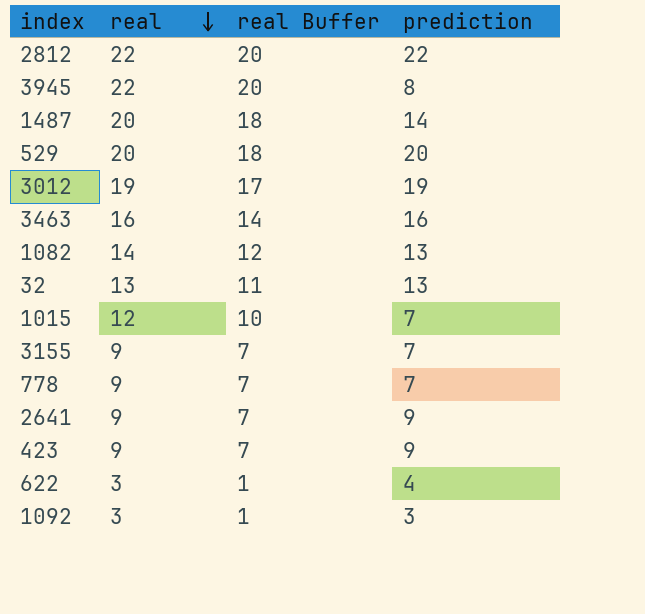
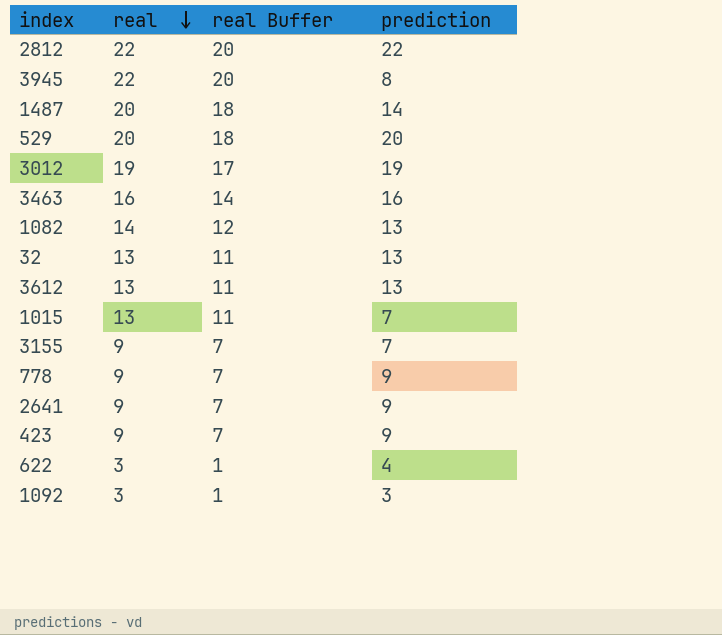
row 3612: none -> 13 | 11 | 13
1015 | real: 12 -> 13
1015 | real Buffer: 10 -> 11
778 | prediction: 7 -> 9

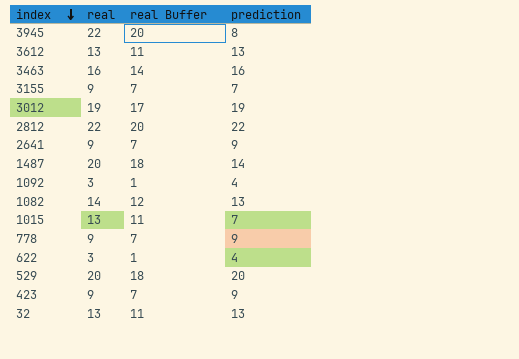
row order: real descending -> index descending
1092 | prediction: 3 -> 4

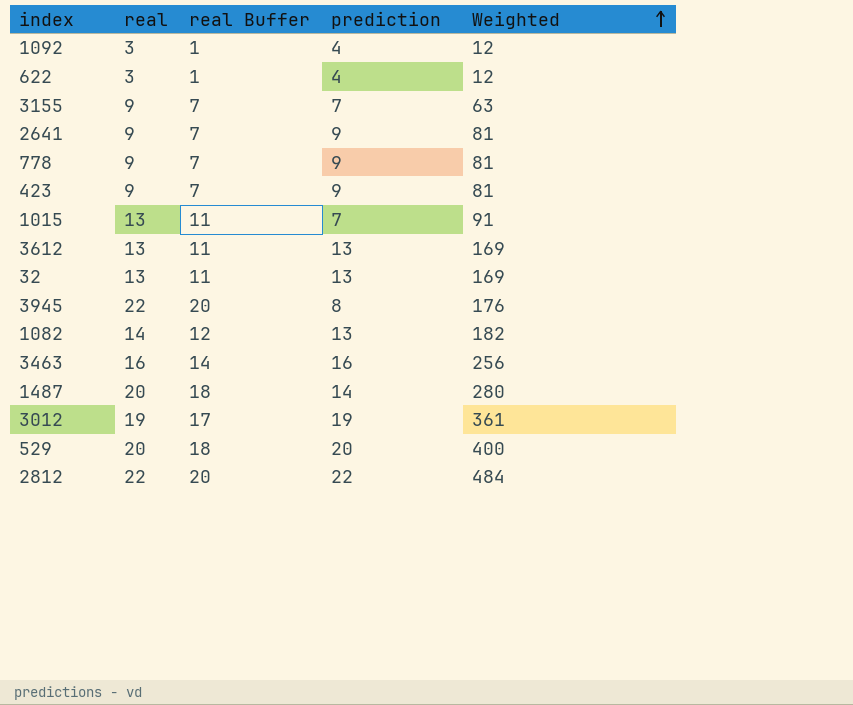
row order: index descending -> Weighted ascending
column Weighted | formula: none -> [real] * [prediction]

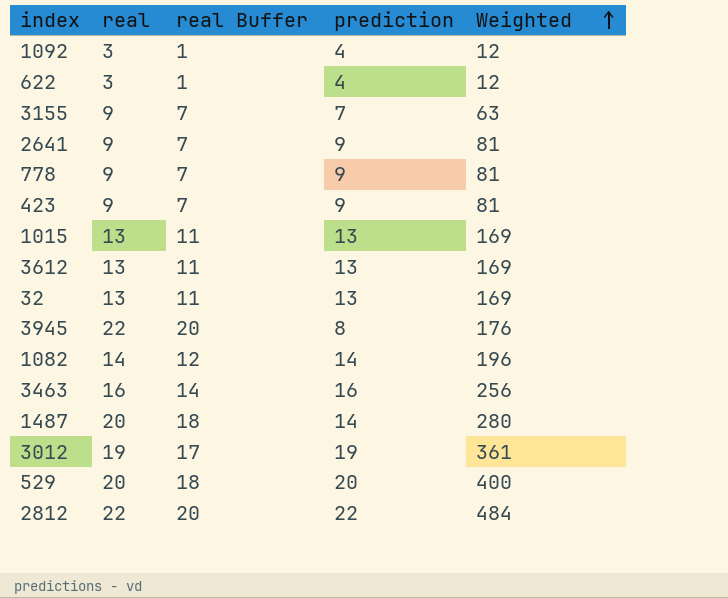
1015 | prediction: 7 -> 13
1015 | Weighted: 91 -> 169
1082 | prediction: 13 -> 14
1082 | Weighted: 182 -> 196

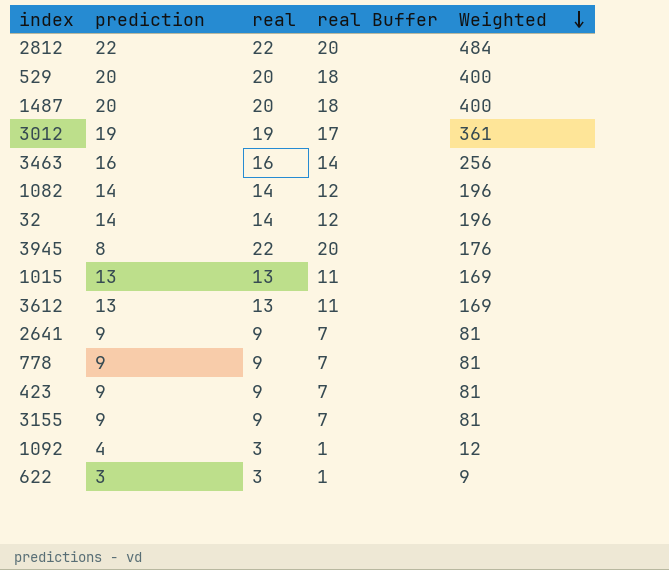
row order: Weighted ascending -> Weighted descending
column prediction | position: 4 -> 2
1487 | prediction: 14 -> 20
1487 | Weighted: 280 -> 400
32 | prediction: 13 -> 14
32 | real: 13 -> 14
32 | real Buffer: 11 -> 12
32 | Weighted: 169 -> 196
3155 | prediction: 7 -> 9
3155 | Weighted: 63 -> 81
622 | prediction: 4 -> 3
622 | Weighted: 12 -> 9

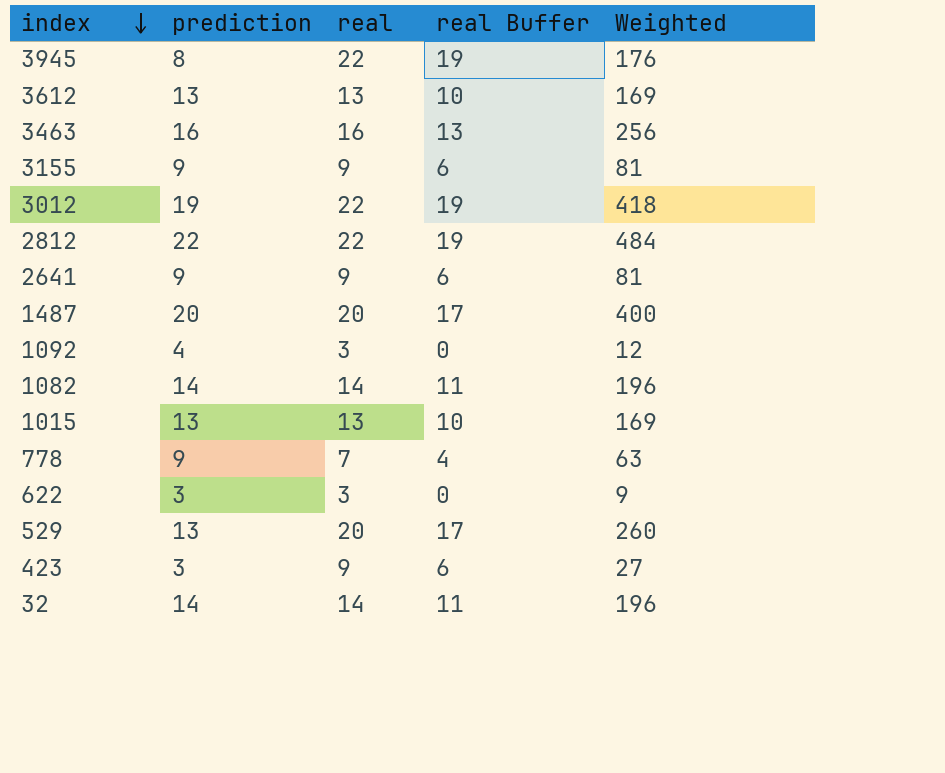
row order: Weighted descending -> index descending
column real Buffer | formula: [real] - 2 -> [real] - 3
3012 | real: 19 -> 22
3012 | Weighted: 361 -> 418
778 | real: 9 -> 7
778 | Weighted: 81 -> 63
529 | prediction: 20 -> 13
529 | Weighted: 400 -> 260
423 | prediction: 9 -> 3
423 | Weighted: 81 -> 27

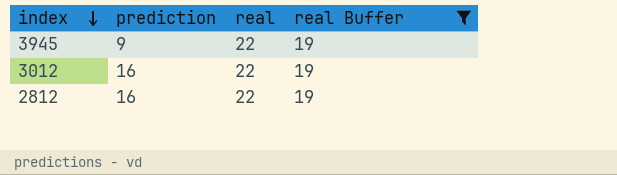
filter: none -> real Buffer = 19
column Weighted | formula: [prediction] * [real] -> none
3945 | prediction: 8 -> 9
3012 | prediction: 19 -> 16
2812 | prediction: 22 -> 16

